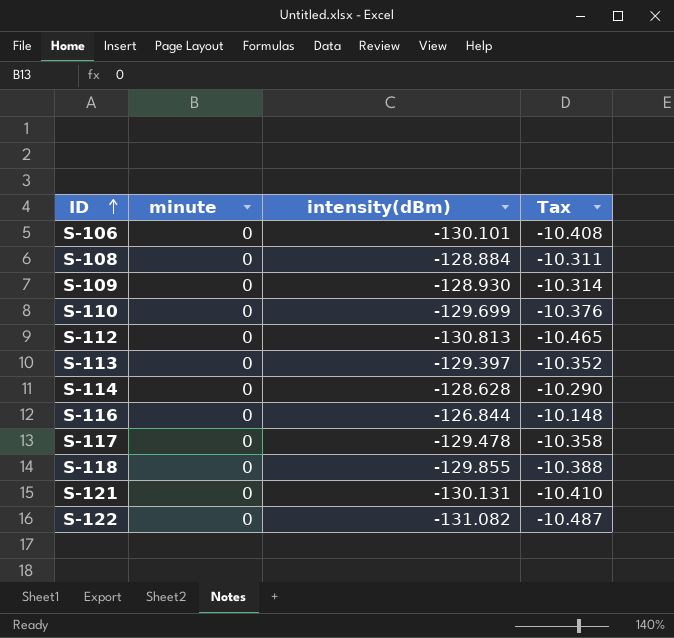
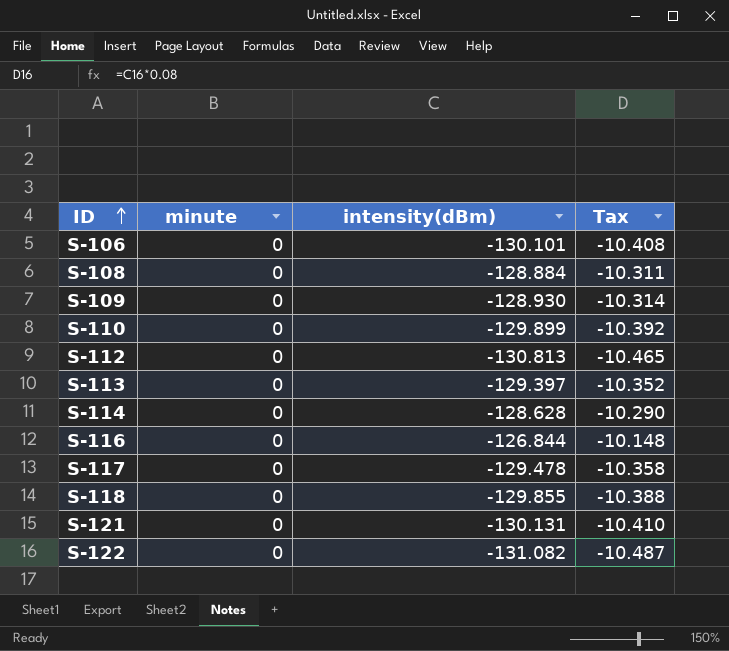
S-110 | intensity(dBm): -129.699 -> -129.899
S-110 | Tax: -10.376 -> -10.392

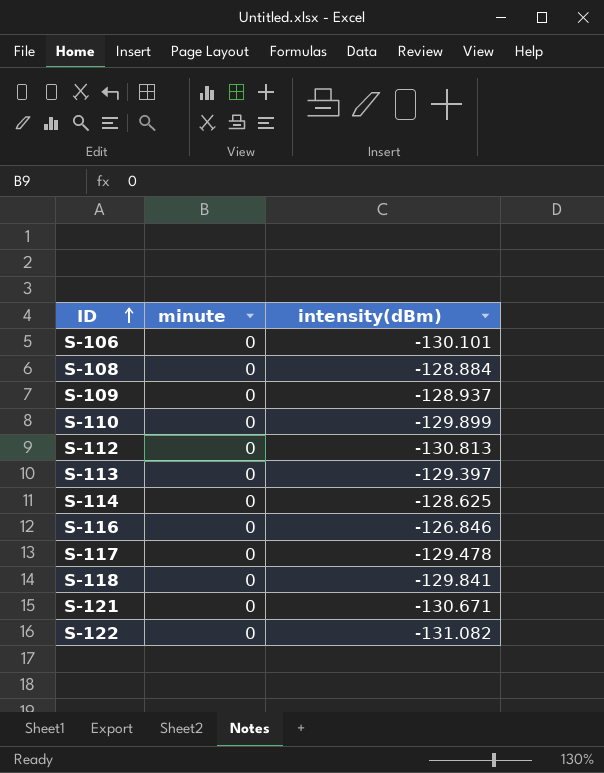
column Tax | formula: [intensity(dBm)] * 0.08 -> none
S-109 | intensity(dBm): -128.930 -> -128.937
S-114 | intensity(dBm): -128.628 -> -128.625
S-116 | intensity(dBm): -126.844 -> -126.846
S-118 | intensity(dBm): -129.855 -> -129.841
S-121 | intensity(dBm): -130.131 -> -130.671

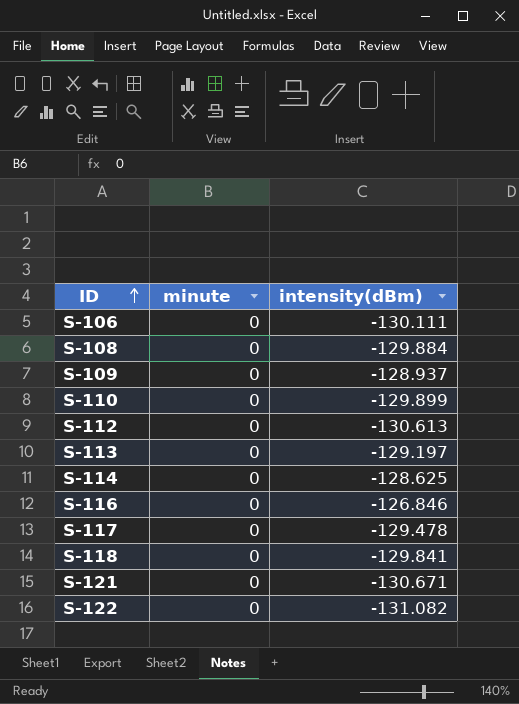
S-106 | intensity(dBm): -130.101 -> -130.111
S-108 | intensity(dBm): -128.884 -> -129.884
S-112 | intensity(dBm): -130.813 -> -130.613
S-113 | intensity(dBm): -129.397 -> -129.197

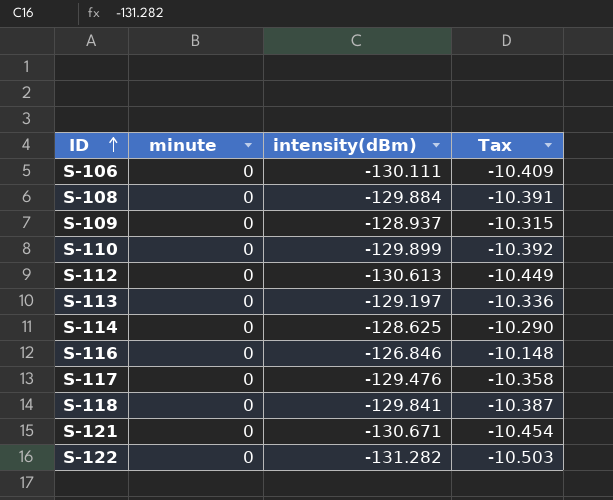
column Tax | formula: none -> [intensity(dBm)] * 0.08
S-117 | intensity(dBm): -129.478 -> -129.476
S-122 | intensity(dBm): -131.082 -> -131.282

